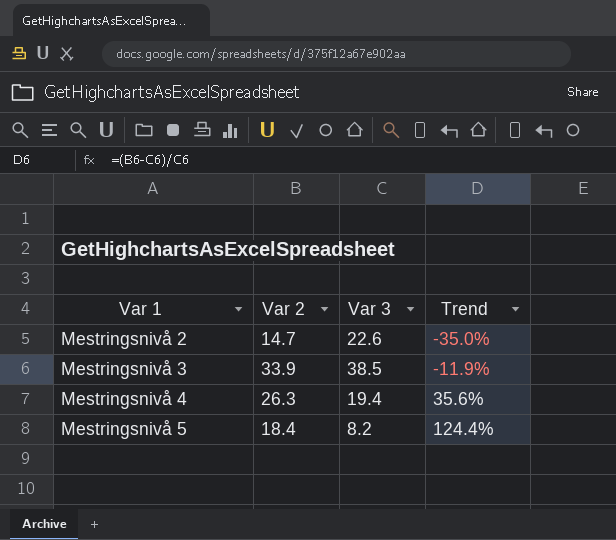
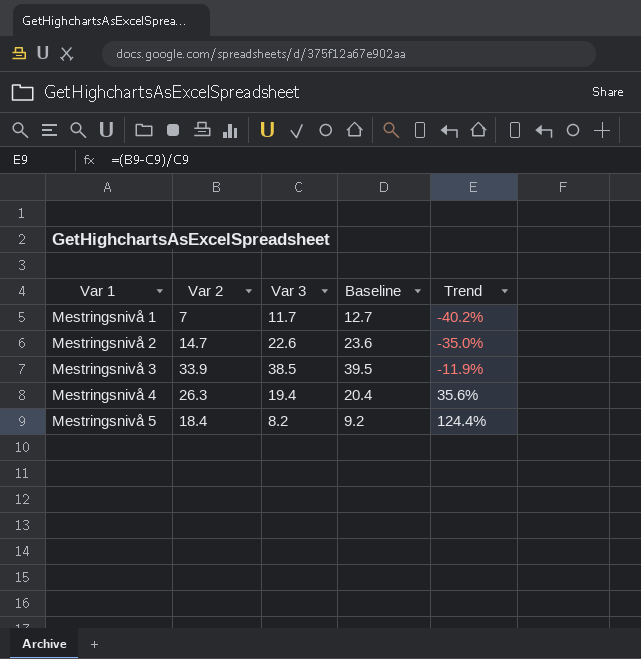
column Baseline | formula: none -> [Var 3] + 1
row Mestringsnivå 1: none -> 7 | 11.7 | 12.7 | -40.2%

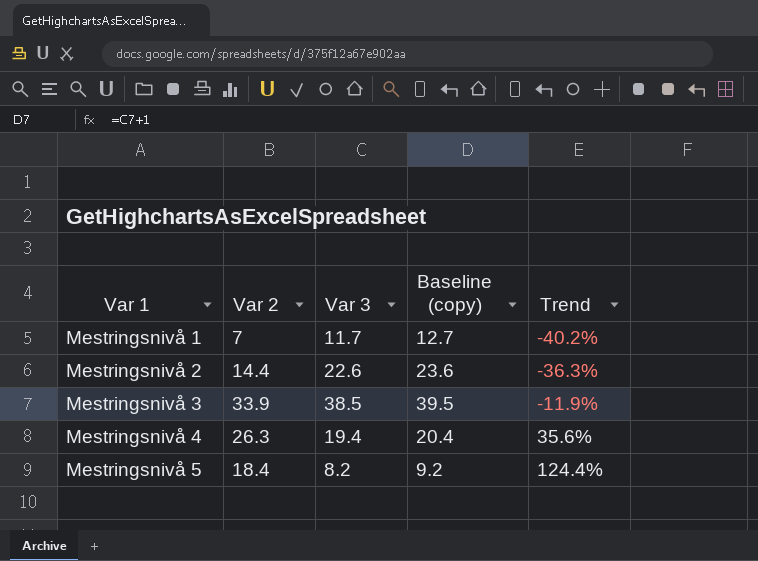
column name: Baseline -> Baseline (copy)
Mestringsnivå 2 | Var 2: 14.7 -> 14.4
Mestringsnivå 2 | Trend: -35.0% -> -36.3%

